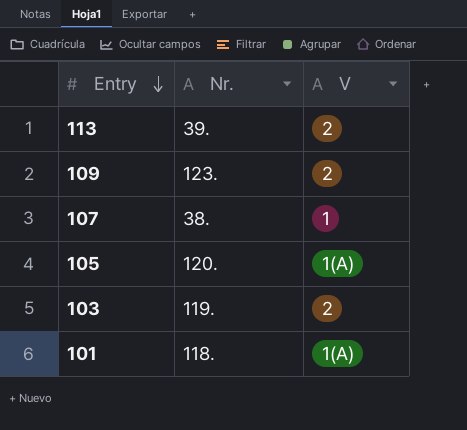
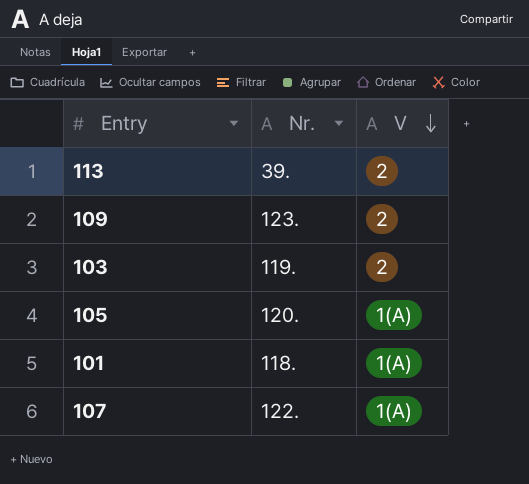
row order: Entry descending -> V descending
107 | Nr.: 38. -> 122.
107 | V: 1 -> 1(A)

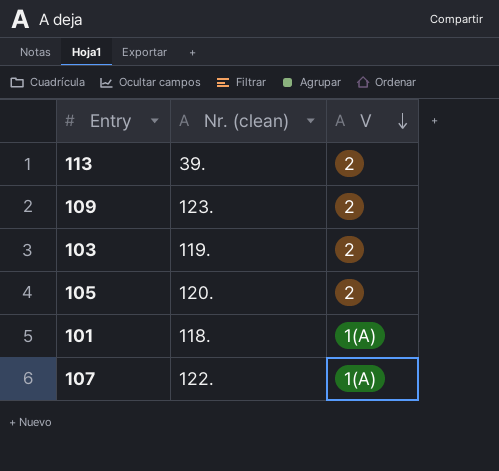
column name: Nr. -> Nr. (clean)
105 | V: 1(A) -> 2

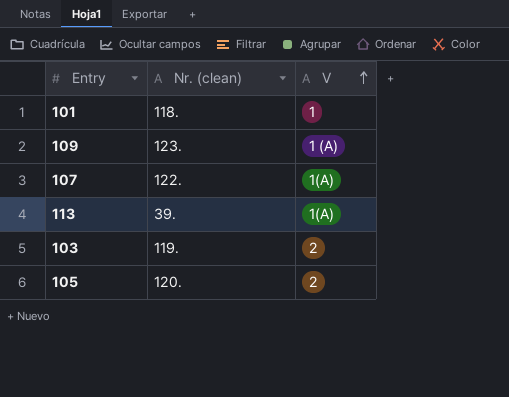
row order: V descending -> V ascending
101 | V: 1(A) -> 1
109 | V: 2 -> 1 (A)
113 | V: 2 -> 1(A)

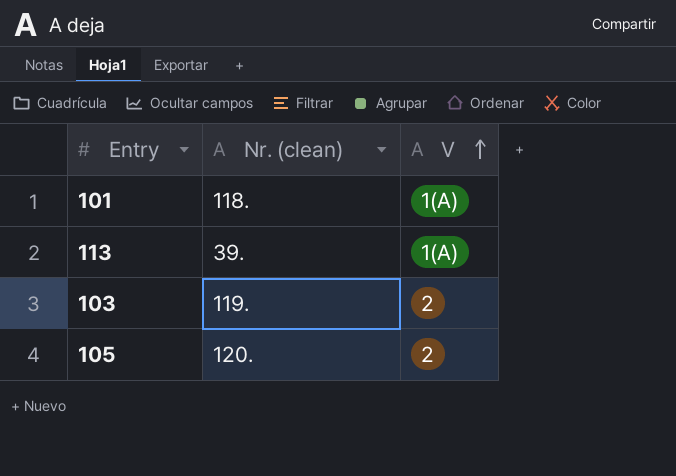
row 109: 123. | 1 (A) -> none
row 107: 122. | 1(A) -> none
101 | V: 1 -> 1(A)

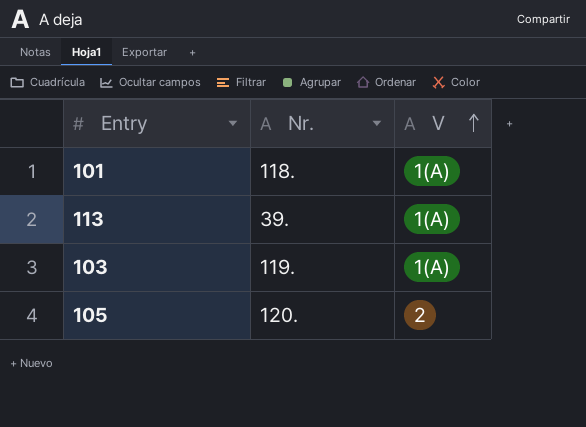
column name: Nr. (clean) -> Nr.
103 | V: 2 -> 1(A)

